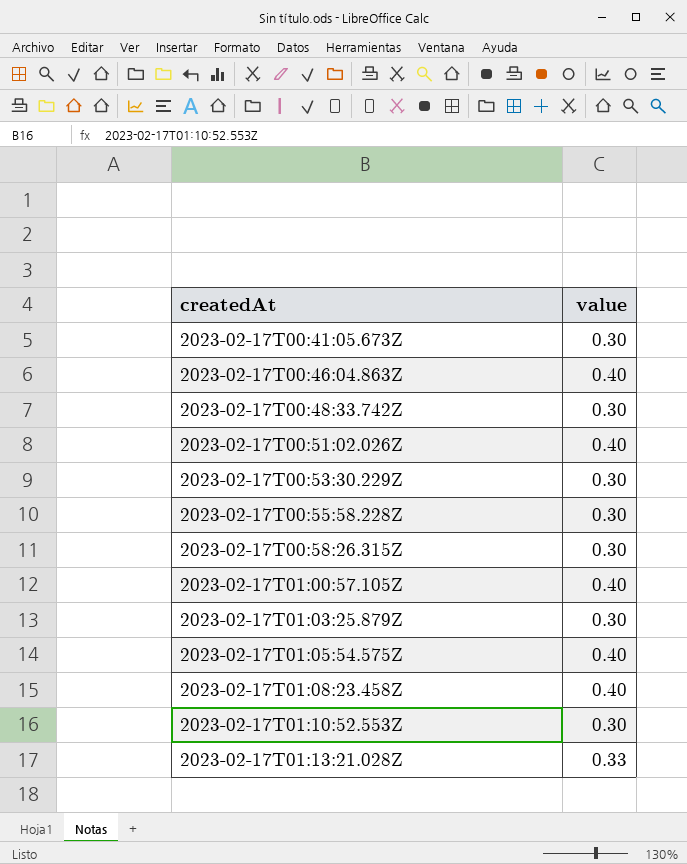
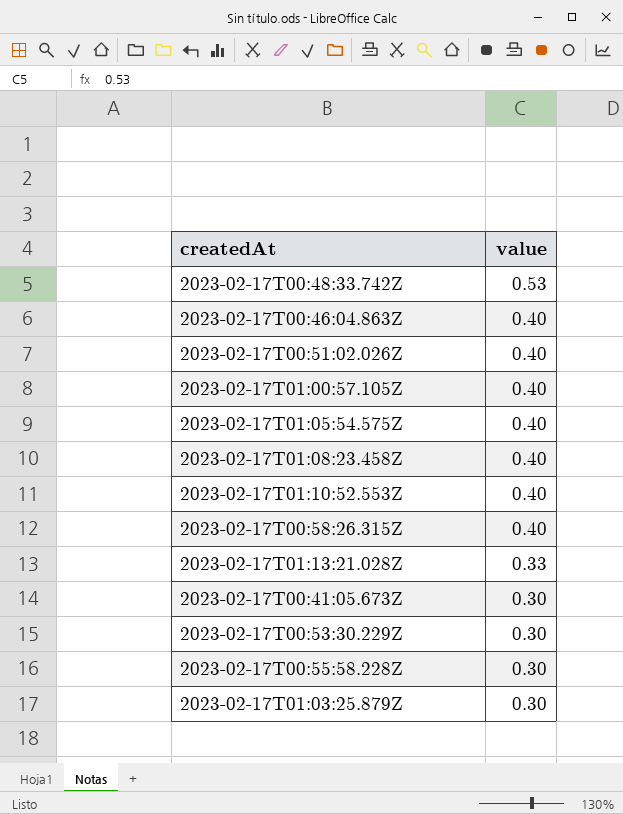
row order: createdAt ascending -> value descending
2023-02-17T00:48:33.742Z | value: 0.30 -> 0.53
2023-02-17T01:10:52.553Z | value: 0.30 -> 0.40
2023-02-17T00:58:26.315Z | value: 0.30 -> 0.40

